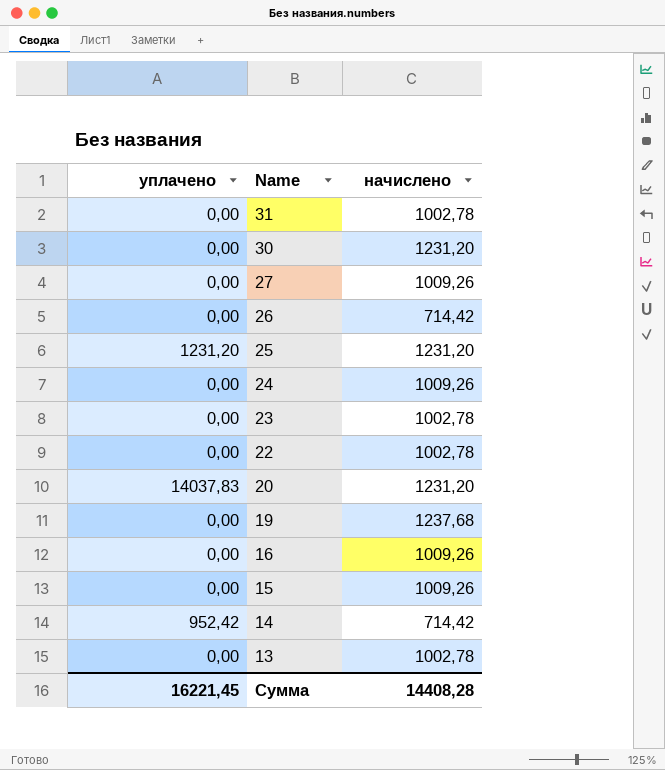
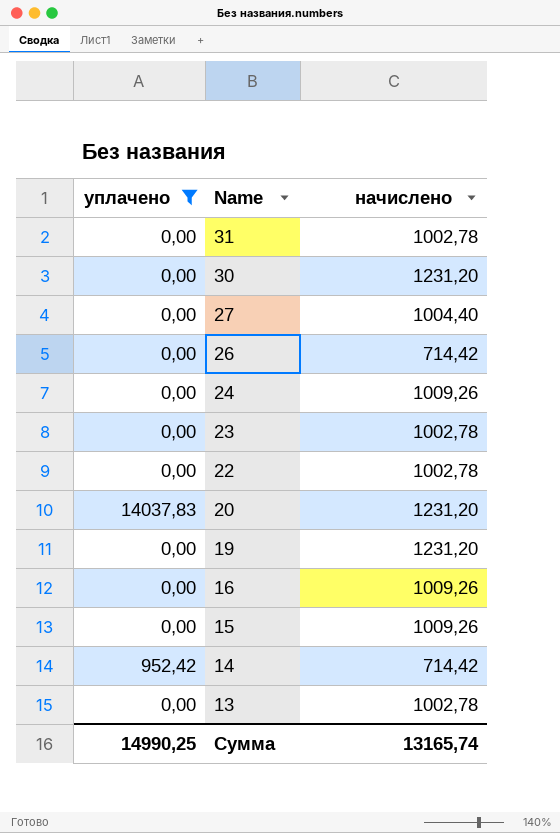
filter: none -> уплачено != 1231,20
27 | начислено: 1009,26 -> 1004,40
19 | начислено: 1237,68 -> 1231,20
Сумма | уплачено: 16221,45 -> 14990,25
Сумма | начислено: 14408,28 -> 13165,74

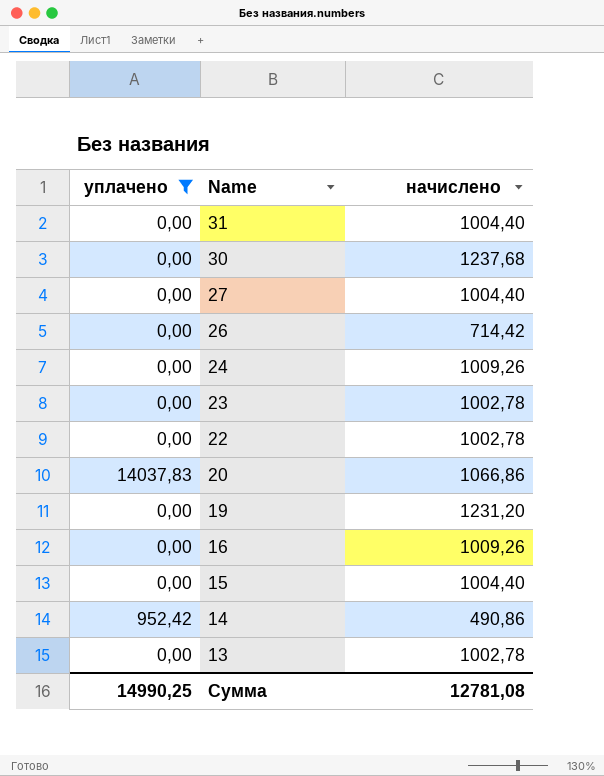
31 | начислено: 1002,78 -> 1004,40
30 | начислено: 1231,20 -> 1237,68
20 | начислено: 1231,20 -> 1066,86
15 | начислено: 1009,26 -> 1004,40
14 | начислено: 714,42 -> 490,86
Сумма | начислено: 13165,74 -> 12781,08

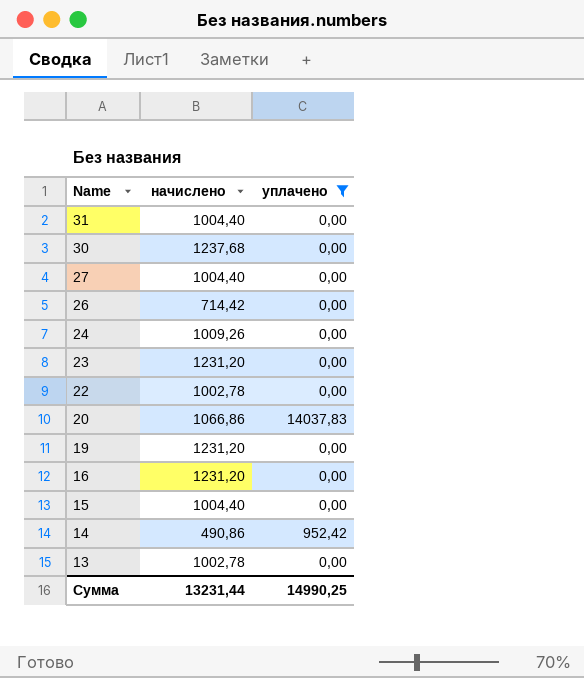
column уплачено | position: 1 -> 3
23 | начислено: 1002,78 -> 1231,20
16 | начислено: 1009,26 -> 1231,20
Сумма | начислено: 12781,08 -> 13231,44

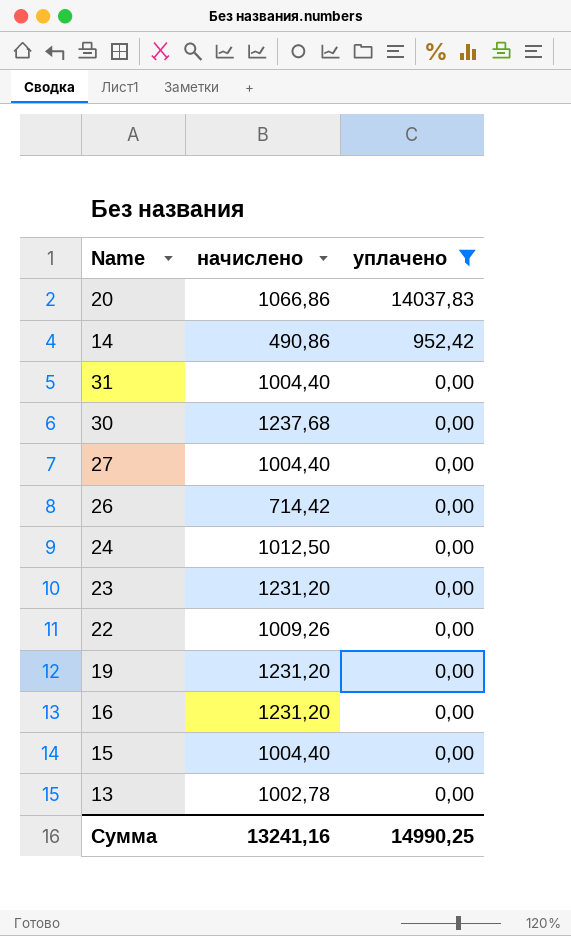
row order: Name descending -> уплачено descending
24 | начислено: 1009,26 -> 1012,50
22 | начислено: 1002,78 -> 1009,26
Сумма | начислено: 13231,44 -> 13241,16

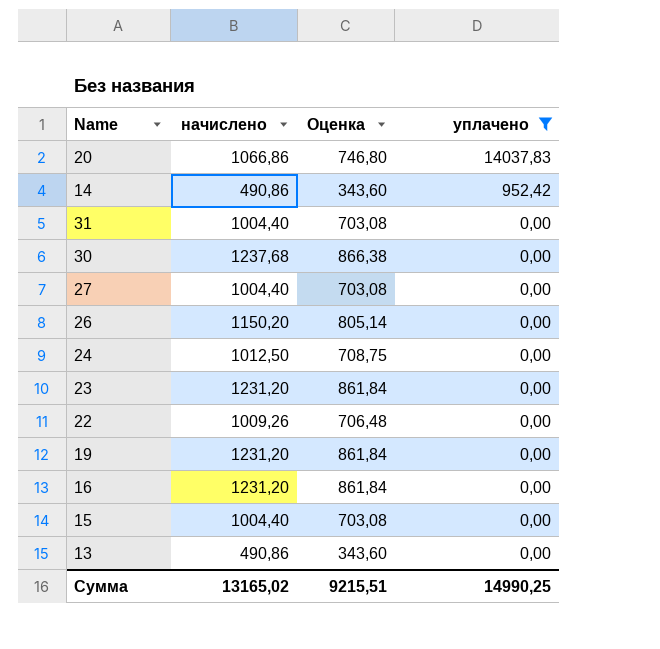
column Оценка | formula: none -> [начислено] * 0,7
26 | начислено: 714,42 -> 1150,20
13 | начислено: 1002,78 -> 490,86
Сумма | начислено: 13241,16 -> 13165,02

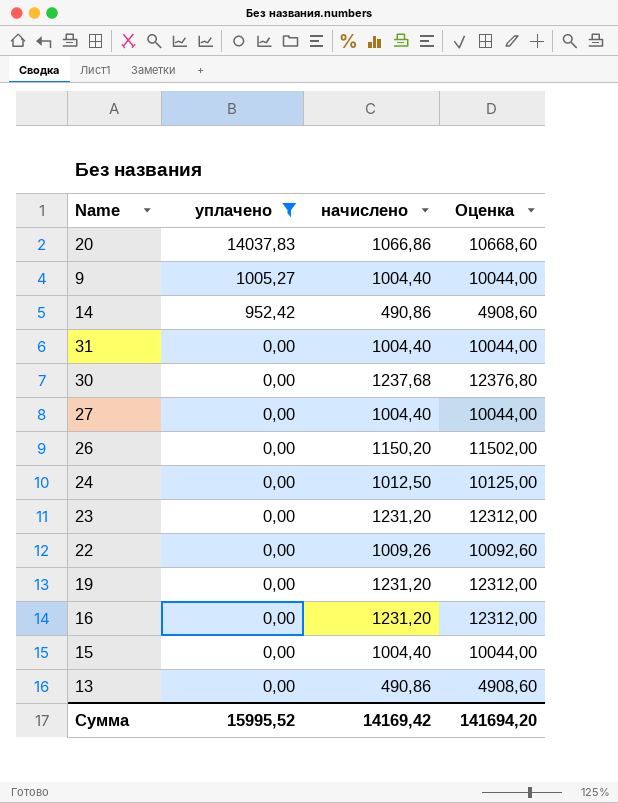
column уплачено | position: 4 -> 2
column Оценка | formula: [начислено] * 0,7 -> [начислено] * 10
row 9: none -> 1005,27 | 1004,40 | 10044,00
Сумма | уплачено: 14990,25 -> 15995,52
Сумма | начислено: 13165,02 -> 14169,42
Сумма | Оценка: 9215,51 -> 141694,20

